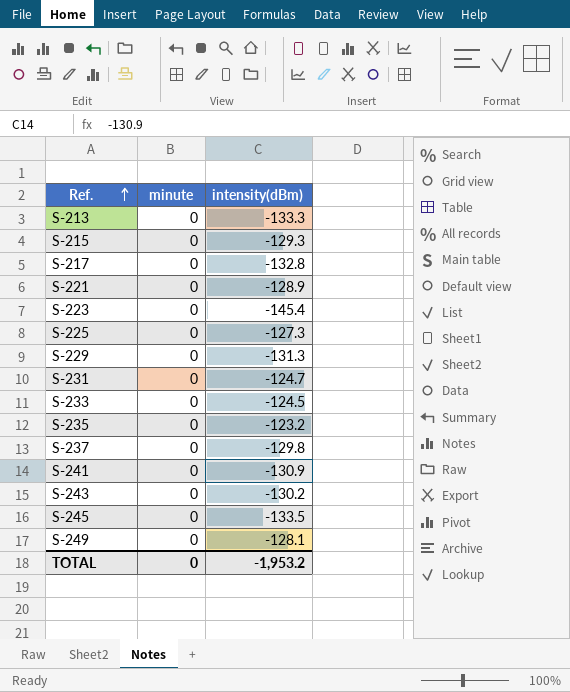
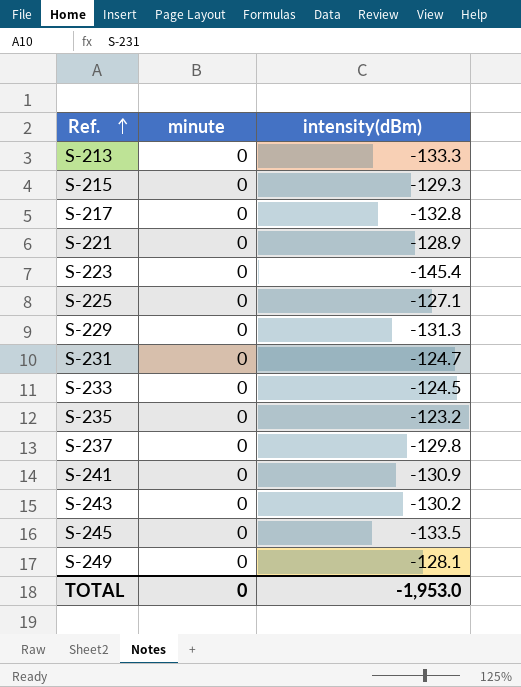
S-225 | intensity(dBm): -127.3 -> -127.1
TOTAL | intensity(dBm): -1,953.2 -> -1,953.0

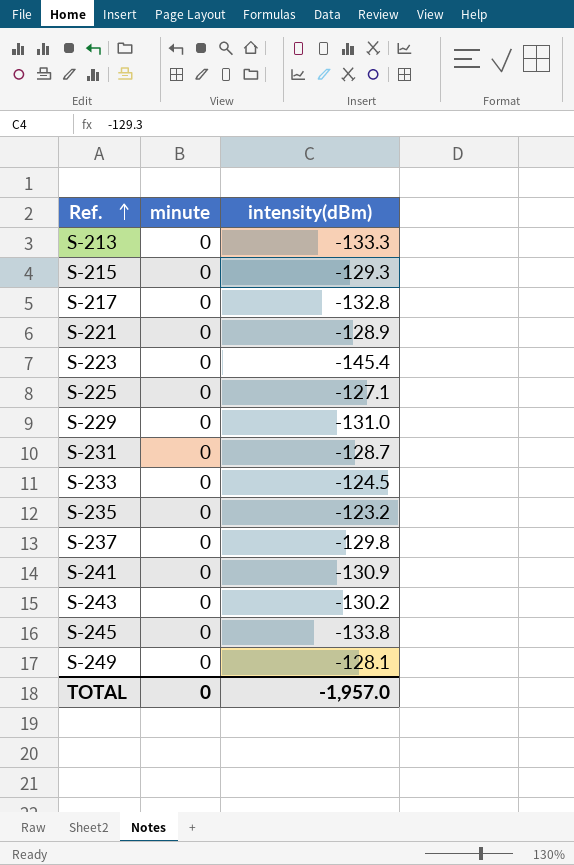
S-229 | intensity(dBm): -131.3 -> -131.0
S-231 | intensity(dBm): -124.7 -> -128.7
S-245 | intensity(dBm): -133.5 -> -133.8
TOTAL | intensity(dBm): -1,953.0 -> -1,957.0

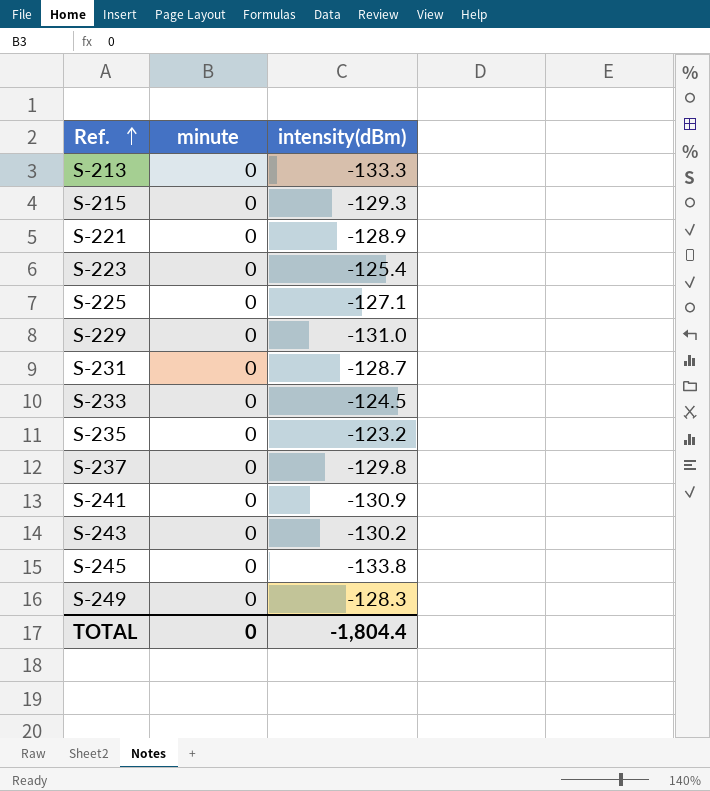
row S-217: 0 | -132.8 -> none
S-223 | intensity(dBm): -145.4 -> -125.4
S-249 | intensity(dBm): -128.1 -> -128.3
TOTAL | intensity(dBm): -1,957.0 -> -1,804.4

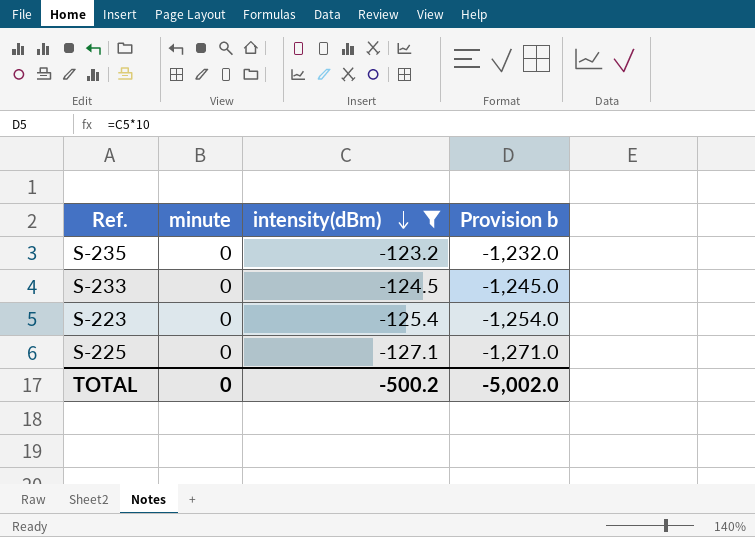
filter: none -> intensity(dBm) >= -127.1
row order: Ref. ascending -> intensity(dBm) descending
column Provision b | formula: none -> [intensity(dBm)] * 10
TOTAL | intensity(dBm): -1,804.4 -> -500.2

